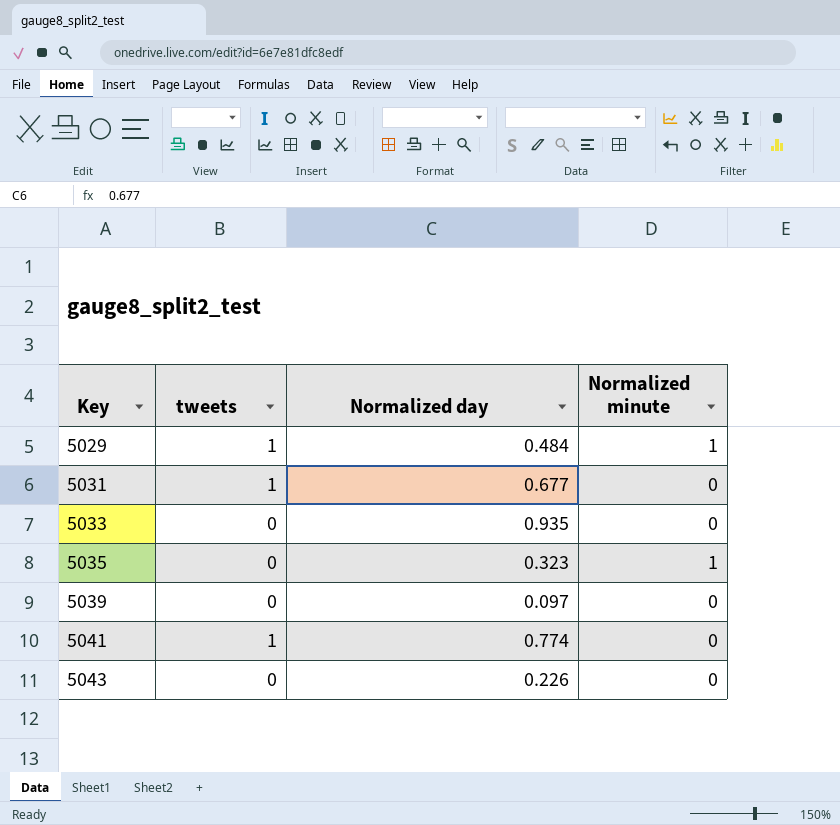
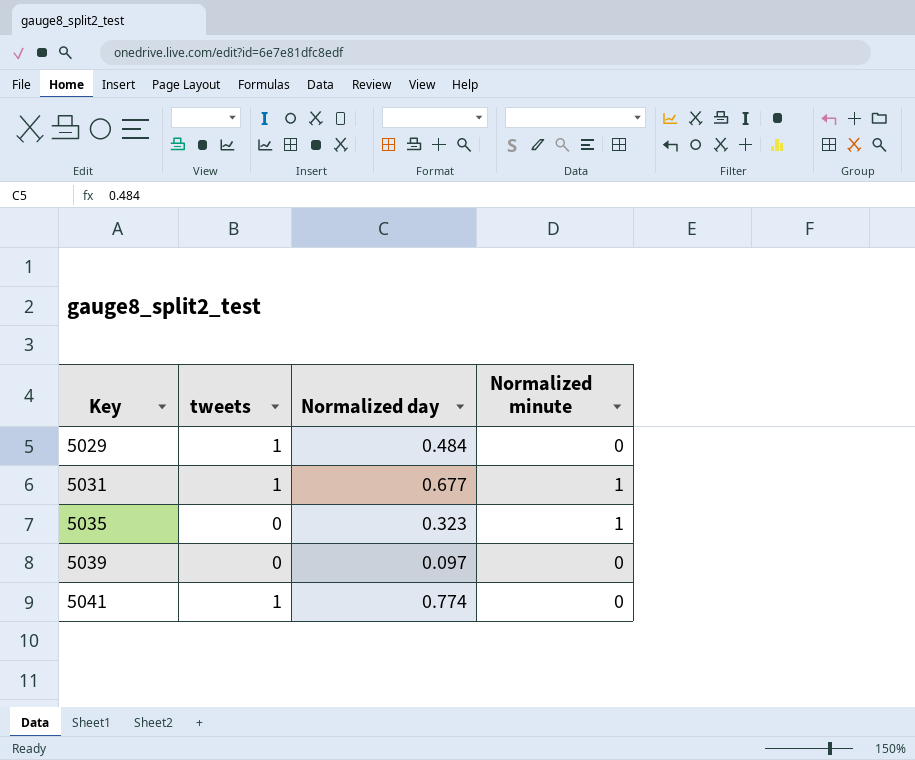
row 5033: 0 | 0.935 | 0 -> none
row 5043: 0 | 0.226 | 0 -> none
5029 | Normalized minute: 1 -> 0
5031 | Normalized minute: 0 -> 1

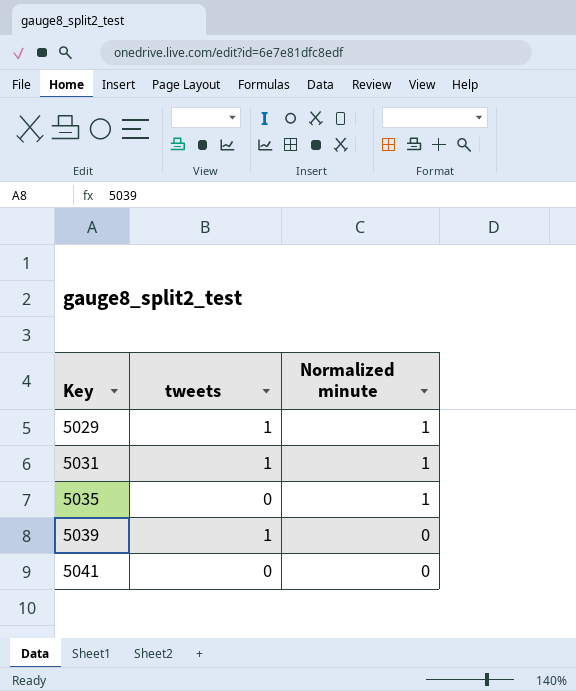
column Normalized day | position: 3 -> none
5029 | Normalized minute: 0 -> 1
5039 | tweets: 0 -> 1
5041 | tweets: 1 -> 0

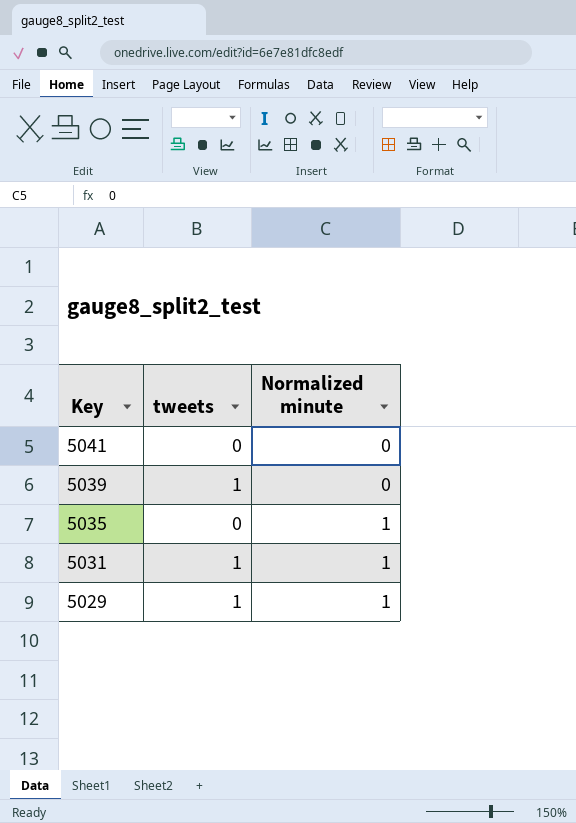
row order: Key ascending -> Key descending

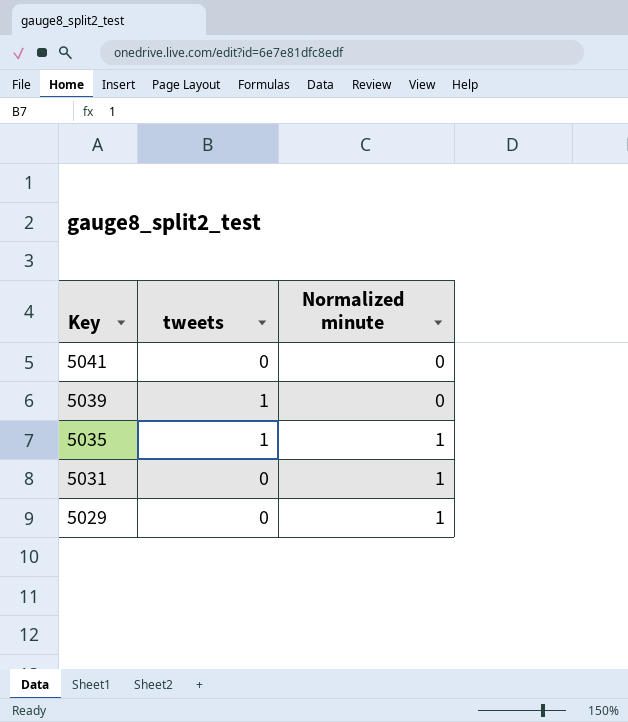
5035 | tweets: 0 -> 1
5031 | tweets: 1 -> 0
5029 | tweets: 1 -> 0

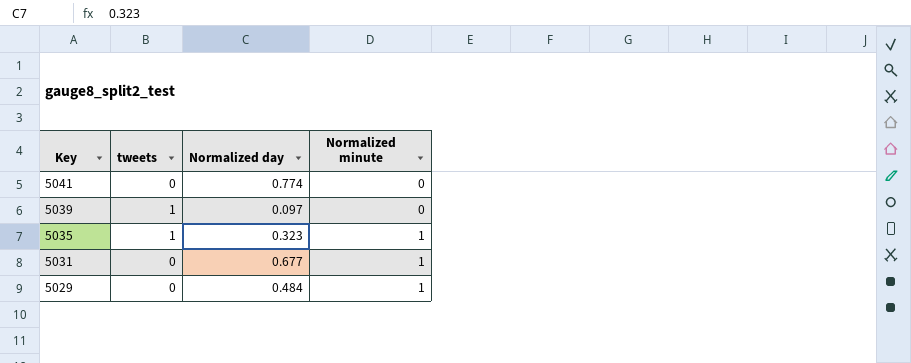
column Normalized day | position: none -> 3

